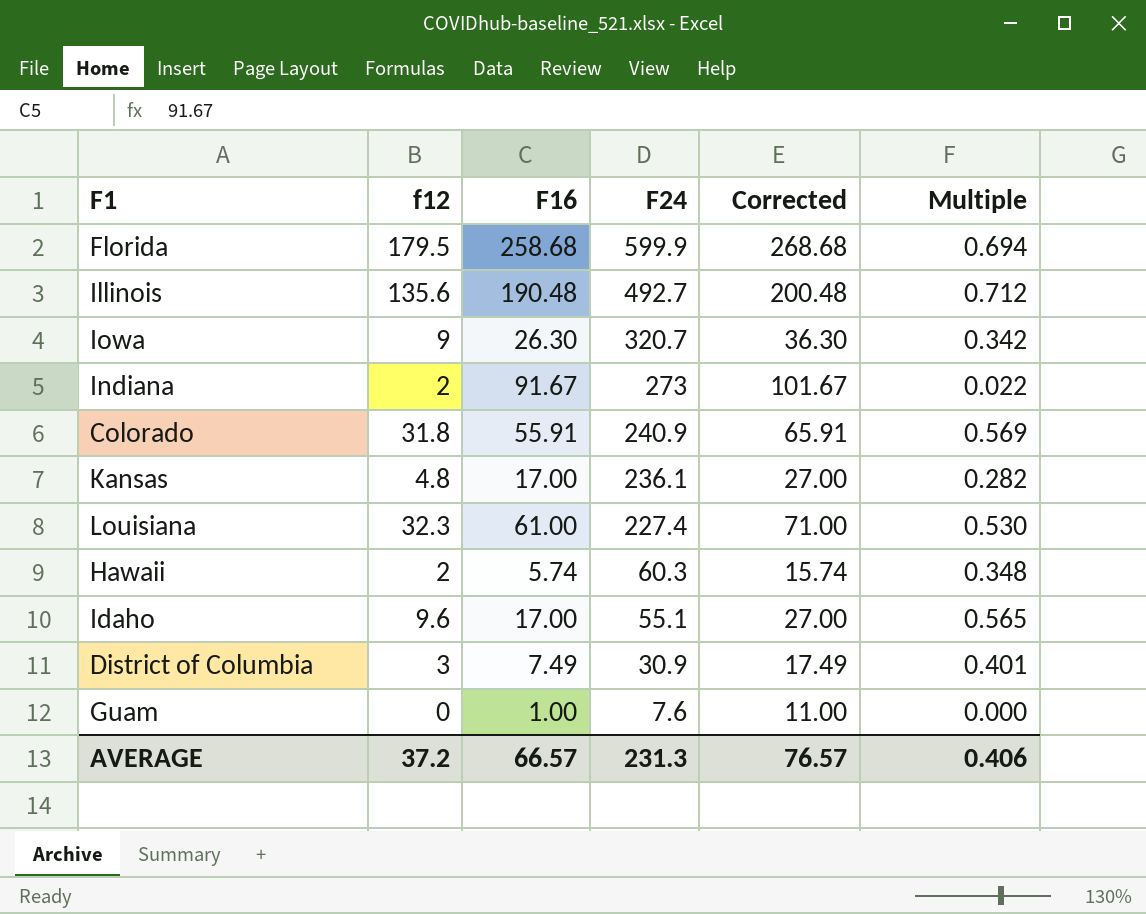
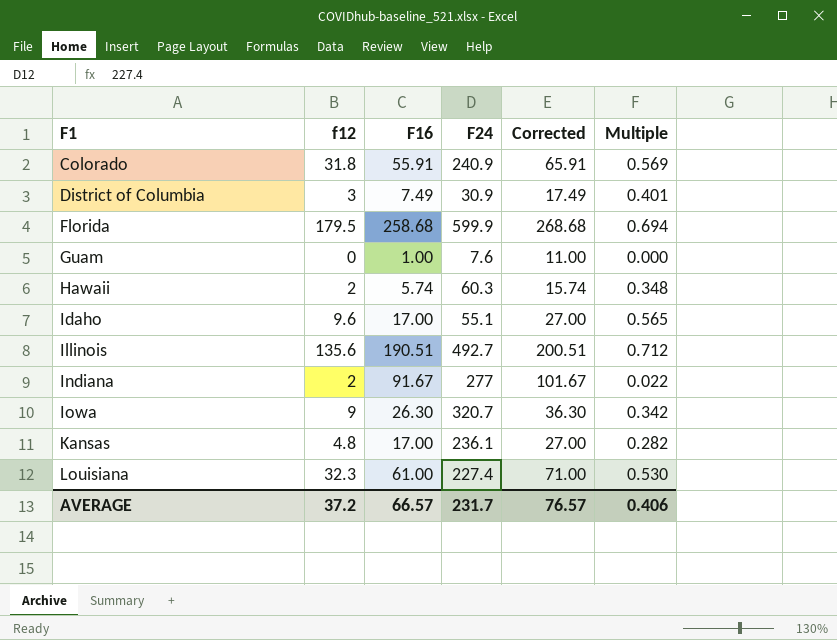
row order: F24 descending -> F1 ascending
Illinois | F16: 190.48 -> 190.51
Illinois | Corrected: 200.48 -> 200.51
Indiana | F24: 273 -> 277
AVERAGE | F24: 231.3 -> 231.7

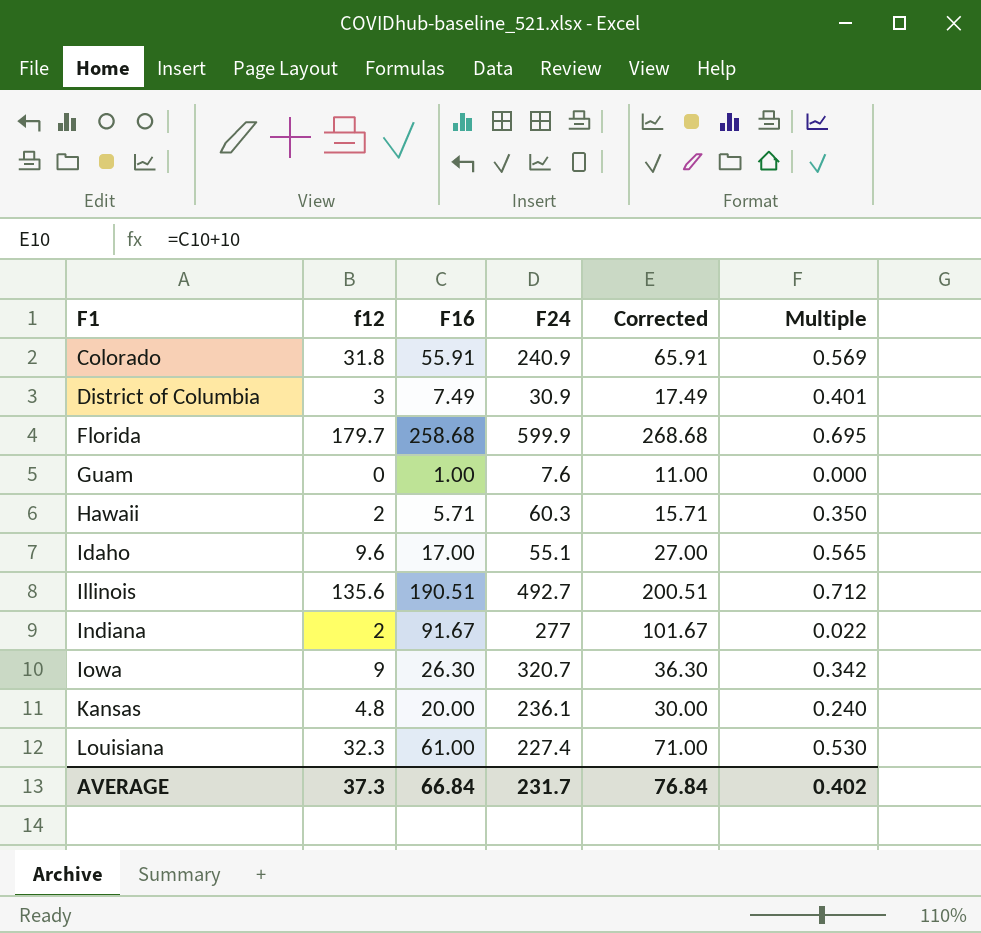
Florida | f12: 179.5 -> 179.7
Florida | Multiple: 0.694 -> 0.695
Hawaii | F16: 5.74 -> 5.71
Hawaii | Corrected: 15.74 -> 15.71
Hawaii | Multiple: 0.348 -> 0.350
Kansas | F16: 17.00 -> 20.00
Kansas | Corrected: 27.00 -> 30.00
Kansas | Multiple: 0.282 -> 0.240
AVERAGE | f12: 37.2 -> 37.3
AVERAGE | F16: 66.57 -> 66.84
AVERAGE | Corrected: 76.57 -> 76.84
AVERAGE | Multiple: 0.406 -> 0.402

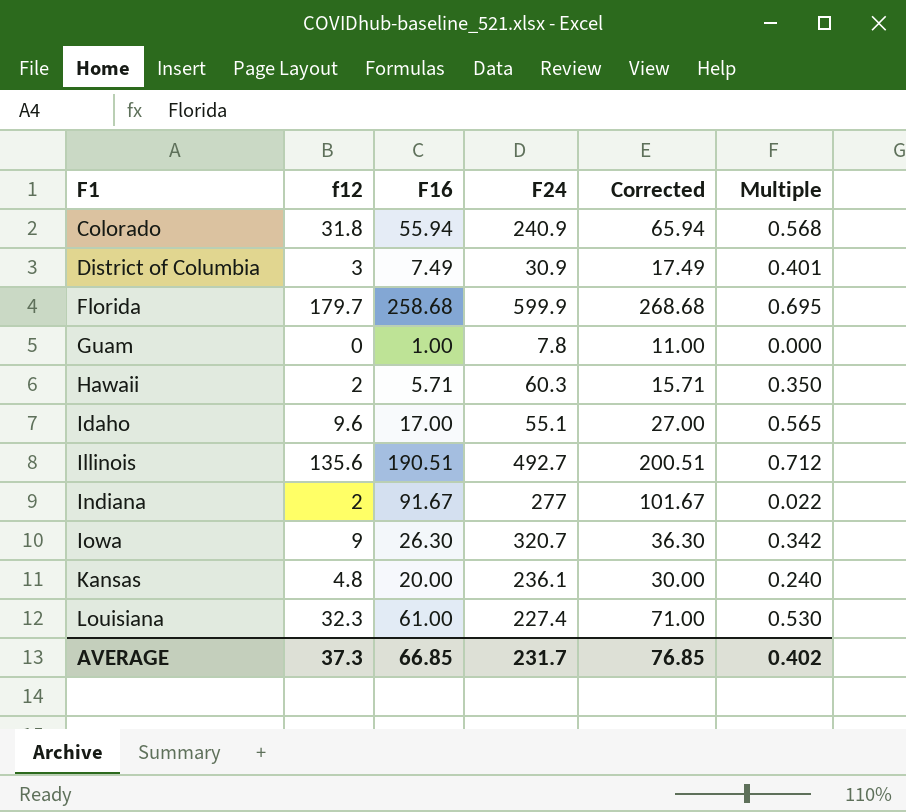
Colorado | F16: 55.91 -> 55.94
Colorado | Corrected: 65.91 -> 65.94
Colorado | Multiple: 0.569 -> 0.568
Guam | F24: 7.6 -> 7.8
AVERAGE | F16: 66.84 -> 66.85
AVERAGE | Corrected: 76.84 -> 76.85

